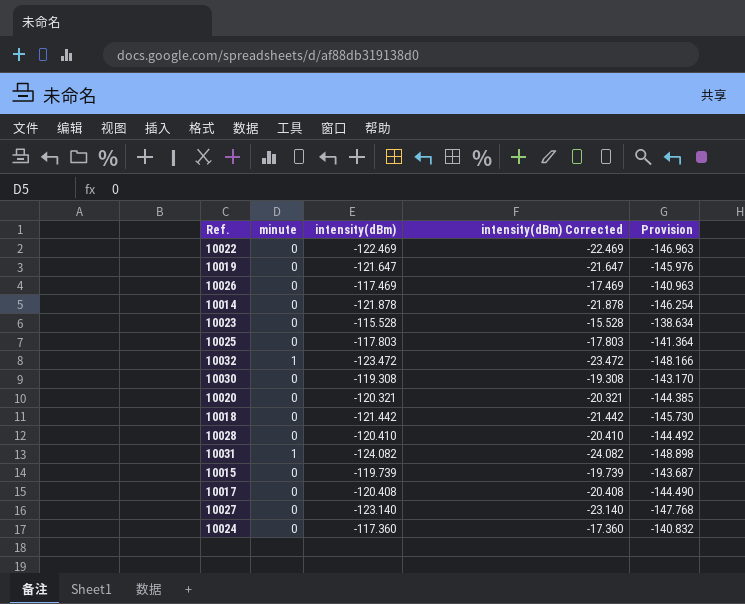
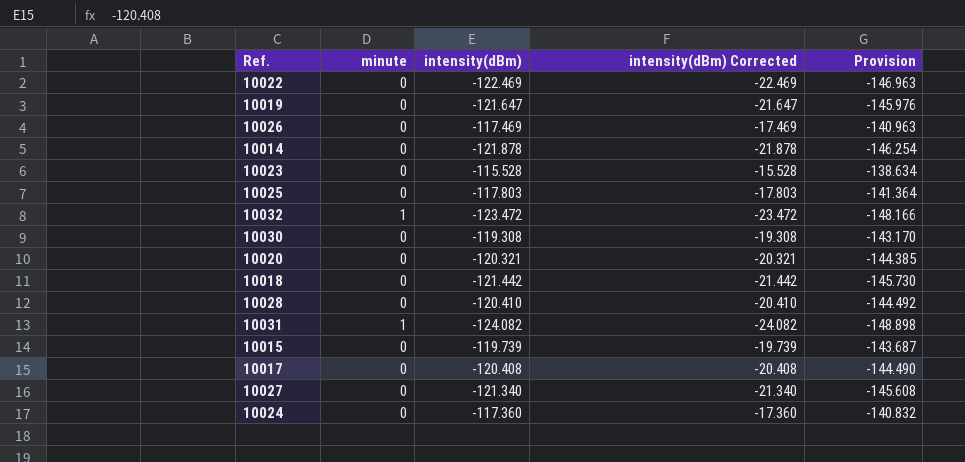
10027 | intensity(dBm): -123.140 -> -121.340
10027 | intensity(dBm) Corrected: -23.140 -> -21.340
10027 | Provision: -147.768 -> -145.608

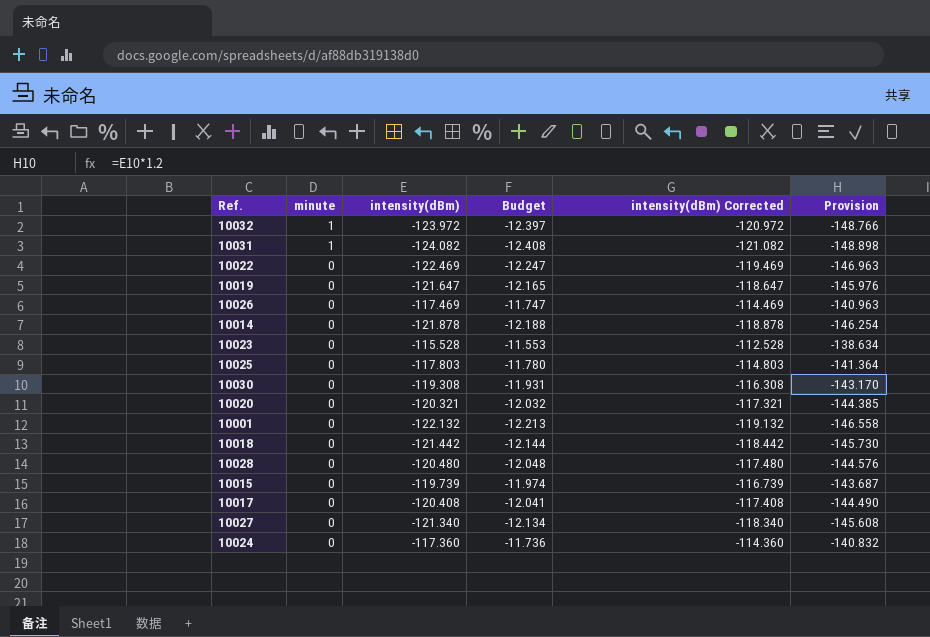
row order: none -> minute descending
column Budget | formula: none -> [intensity(dBm)] * 0.1
column intensity(dBm) Corrected | formula: [intensity(dBm)] + 100 -> [intensity(dBm)] + 3
10032 | intensity(dBm): -123.472 -> -123.972
10032 | Provision: -148.166 -> -148.766
row 10001: none -> 0 | -122.132 | -12.213 | -119.132 | -146.558
10028 | intensity(dBm): -120.410 -> -120.480
10028 | Provision: -144.492 -> -144.576

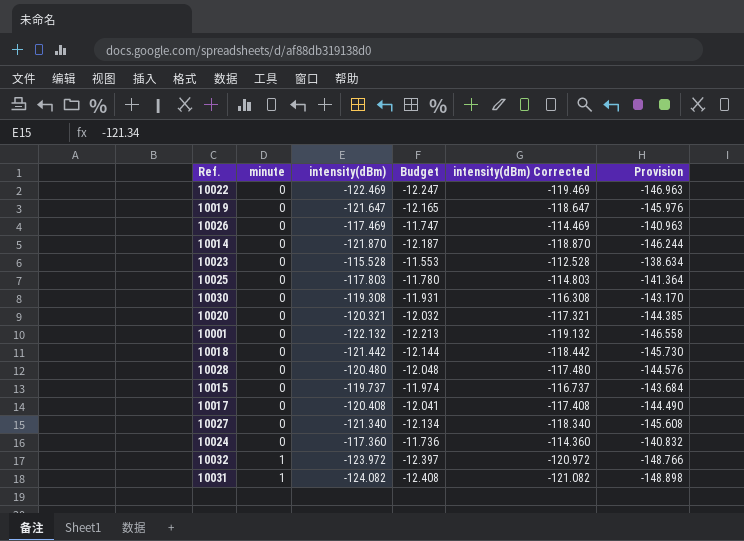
row order: minute descending -> minute ascending
10014 | intensity(dBm): -121.878 -> -121.870
10014 | Budget: -12.188 -> -12.187
10014 | intensity(dBm) Corrected: -118.878 -> -118.870
10014 | Provision: -146.254 -> -146.244
10015 | intensity(dBm): -119.739 -> -119.737
10015 | intensity(dBm) Corrected: -116.739 -> -116.737
10015 | Provision: -143.687 -> -143.684

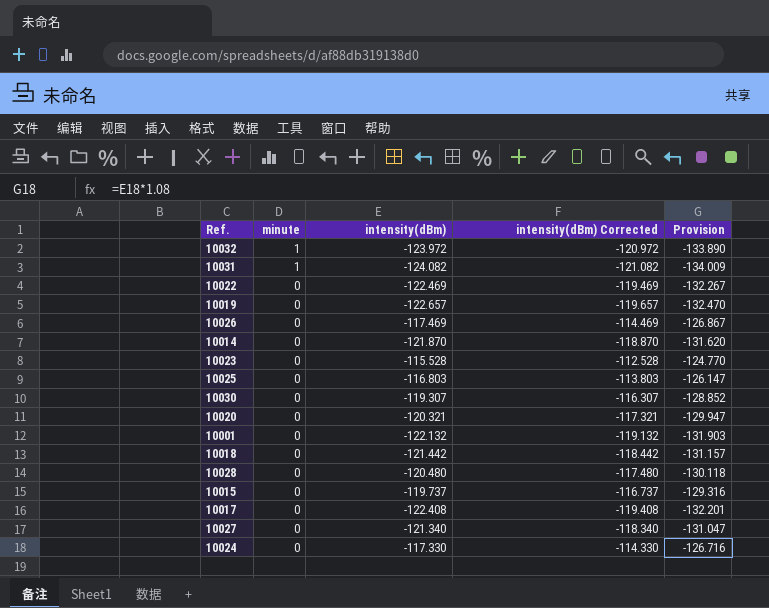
row order: minute ascending -> minute descending
column Budget | formula: [intensity(dBm)] * 0.1 -> none
column Provision | formula: [intensity(dBm)] * 1.2 -> [intensity(dBm)] * 1.08
10019 | intensity(dBm): -121.647 -> -122.657
10019 | intensity(dBm) Corrected: -118.647 -> -119.657
10025 | intensity(dBm): -117.803 -> -116.803
10025 | intensity(dBm) Corrected: -114.803 -> -113.803
10030 | intensity(dBm): -119.308 -> -119.307
10030 | intensity(dBm) Corrected: -116.308 -> -116.307
10017 | intensity(dBm): -120.408 -> -122.408
10017 | intensity(dBm) Corrected: -117.408 -> -119.408
10024 | intensity(dBm): -117.360 -> -117.330
10024 | intensity(dBm) Corrected: -114.360 -> -114.330

